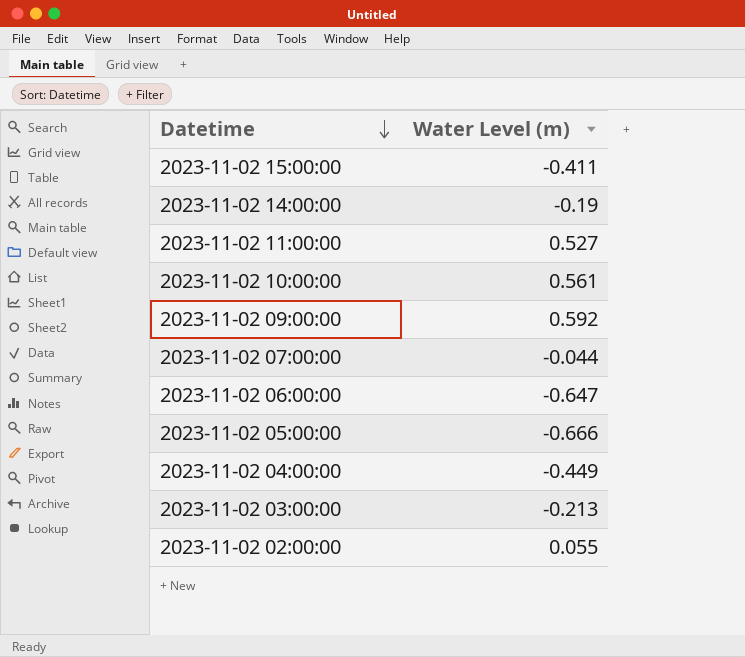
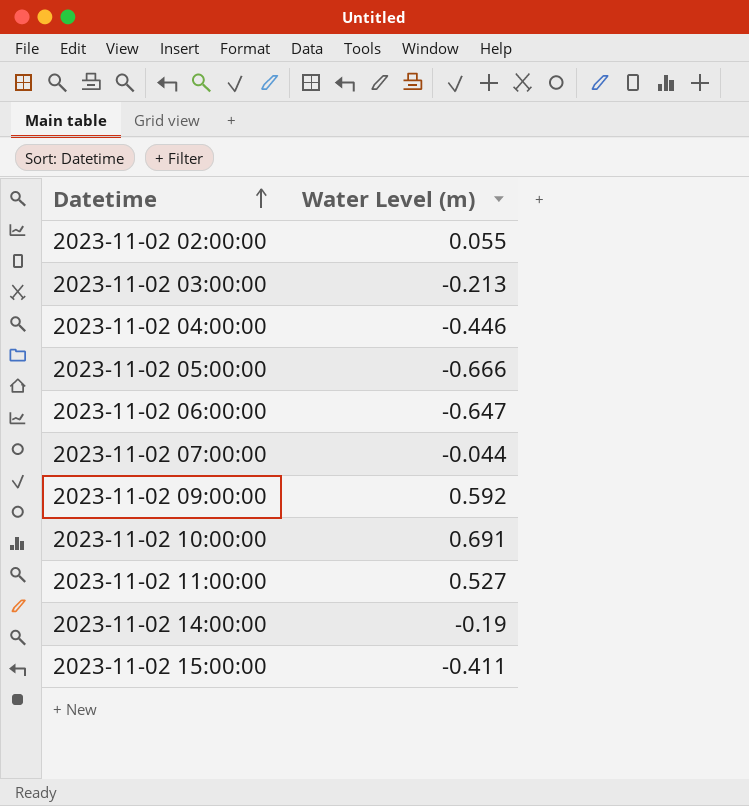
row order: Datetime descending -> Datetime ascending
2023-11-02 04:00:00 | Water Level (m): -0.449 -> -0.446
2023-11-02 10:00:00 | Water Level (m): 0.561 -> 0.691

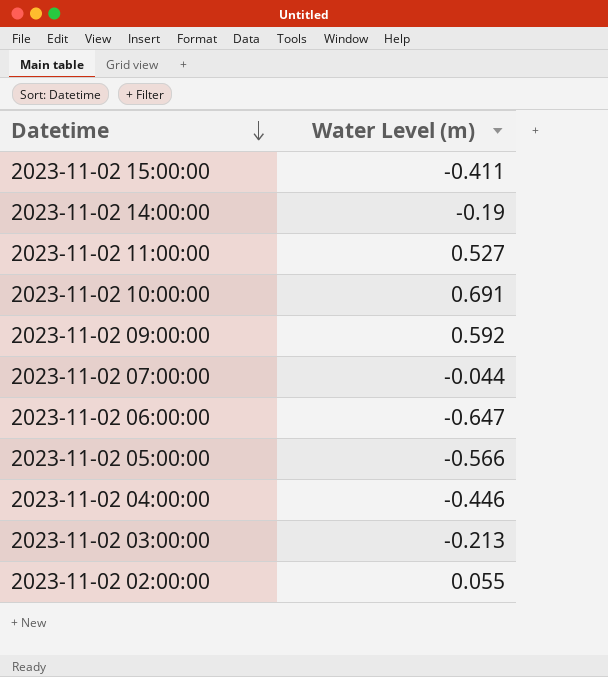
row order: Datetime ascending -> Datetime descending
2023-11-02 05:00:00 | Water Level (m): -0.666 -> -0.566

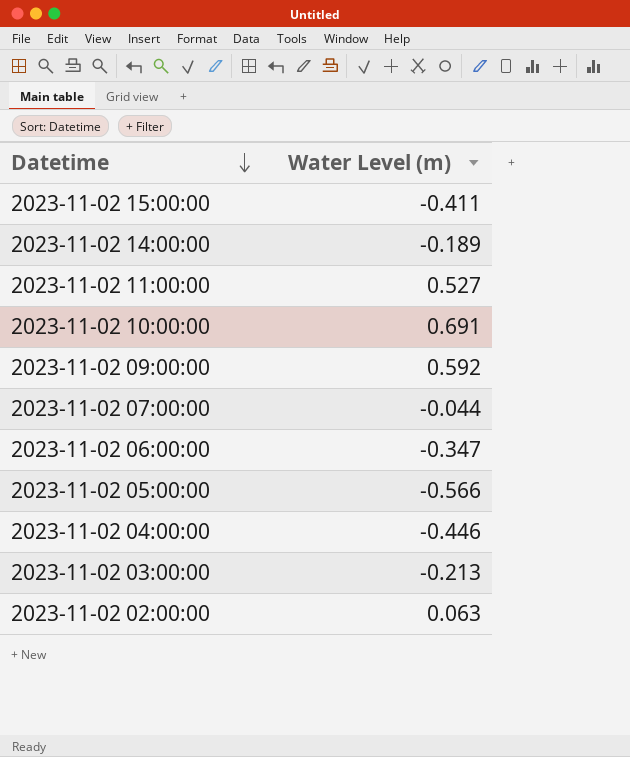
2023-11-02 14:00:00 | Water Level (m): -0.19 -> -0.189
2023-11-02 06:00:00 | Water Level (m): -0.647 -> -0.347
2023-11-02 02:00:00 | Water Level (m): 0.055 -> 0.063

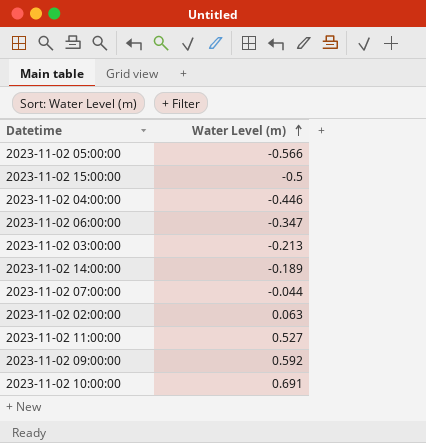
row order: Datetime descending -> Water Level (m) ascending
2023-11-02 15:00:00 | Water Level (m): -0.411 -> -0.5

